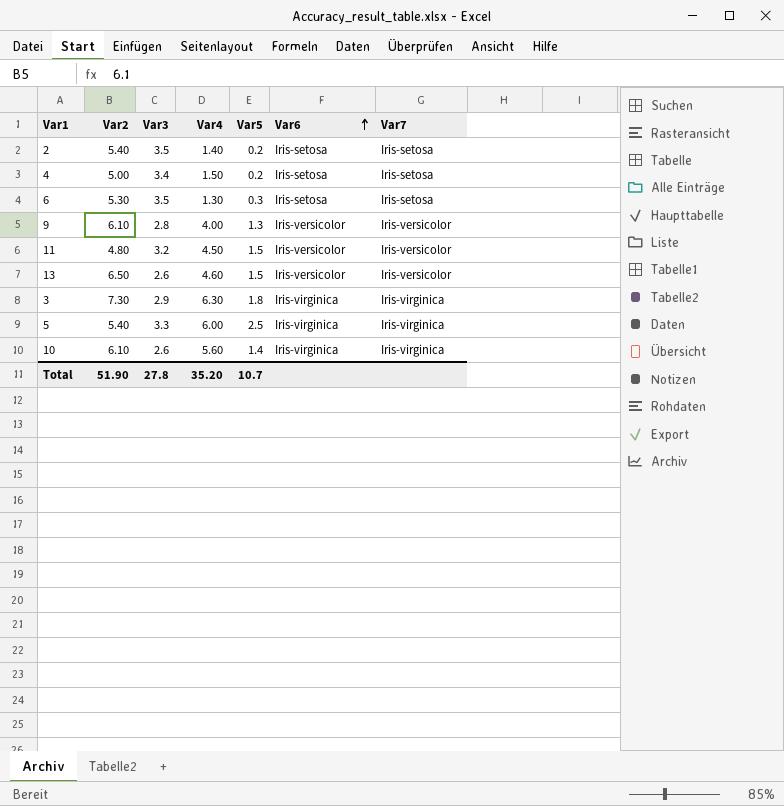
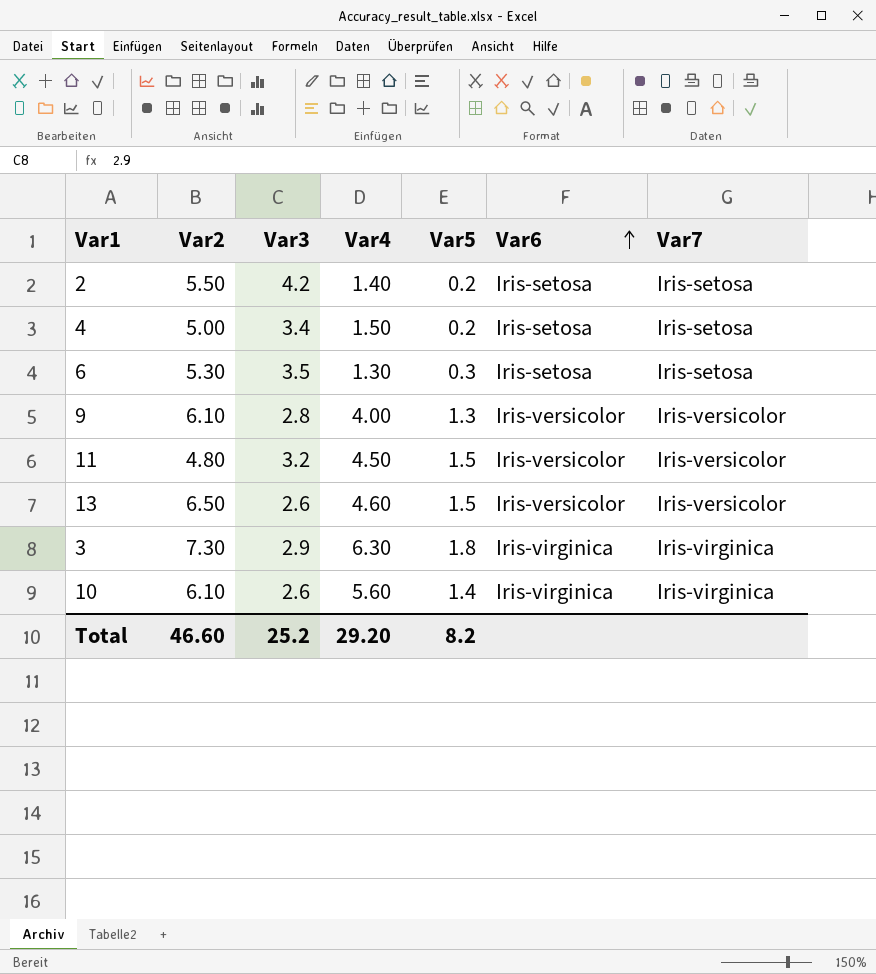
row 5: 5.40 | 3.3 | 6.00 | 2.5 | Iris-virginica | Iris-virginica -> none
2 | Var2: 5.40 -> 5.50
2 | Var3: 3.5 -> 4.2
Total | Var2: 51.90 -> 46.60
Total | Var3: 27.8 -> 25.2
Total | Var4: 35.20 -> 29.20
Total | Var5: 10.7 -> 8.2

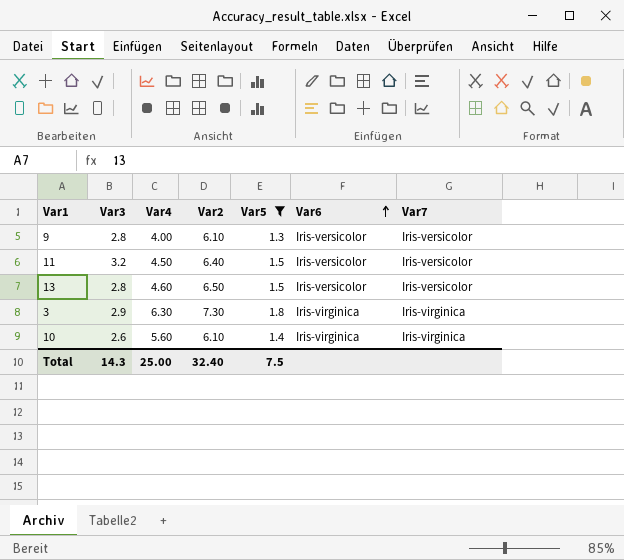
filter: none -> Var5 >= 1.3
column Var2 | position: 2 -> 4
11 | Var2: 4.80 -> 6.40
13 | Var3: 2.6 -> 2.8
Total | Var3: 25.2 -> 14.3
Total | Var4: 29.20 -> 25.00
Total | Var2: 46.60 -> 32.40
Total | Var5: 8.2 -> 7.5

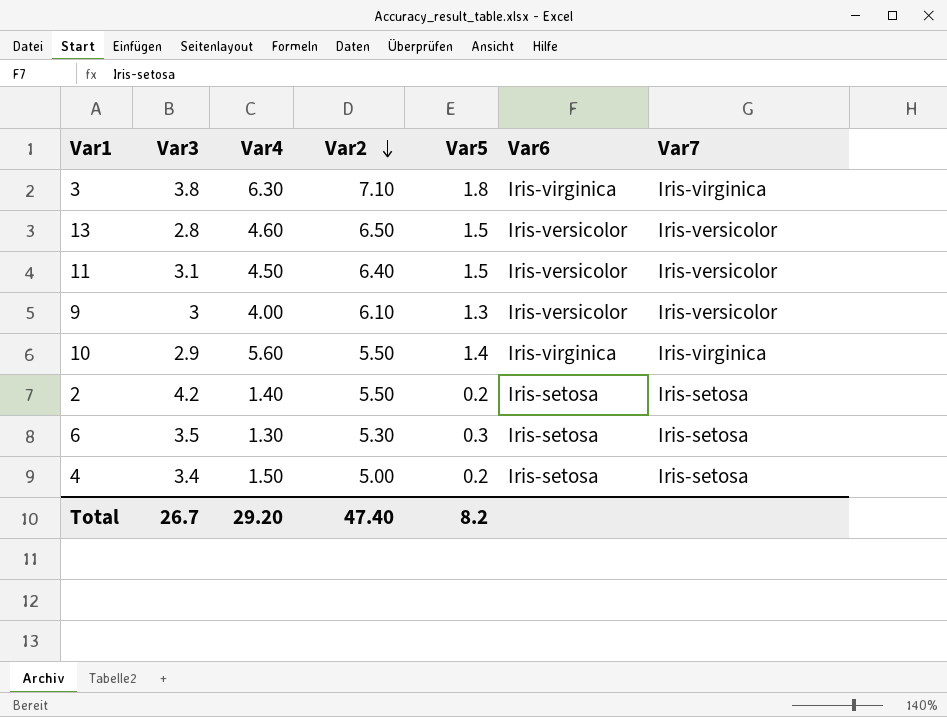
filter: Var5 >= 1.3 -> none
row order: Var6 ascending -> Var2 descending
3 | Var3: 2.9 -> 3.8
3 | Var2: 7.30 -> 7.10
11 | Var3: 3.2 -> 3.1
9 | Var3: 2.8 -> 3
10 | Var3: 2.6 -> 2.9
10 | Var2: 6.10 -> 5.50
Total | Var3: 14.3 -> 26.7
Total | Var4: 25.00 -> 29.20
Total | Var2: 32.40 -> 47.40
Total | Var5: 7.5 -> 8.2

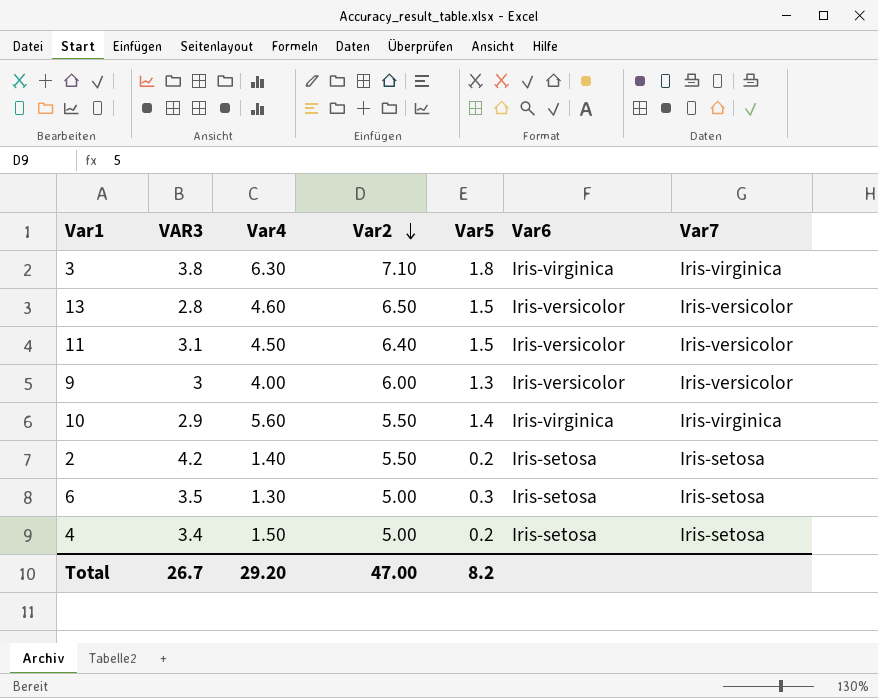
column name: Var3 -> VAR3
9 | Var2: 6.10 -> 6.00
6 | Var2: 5.30 -> 5.00
Total | Var2: 47.40 -> 47.00

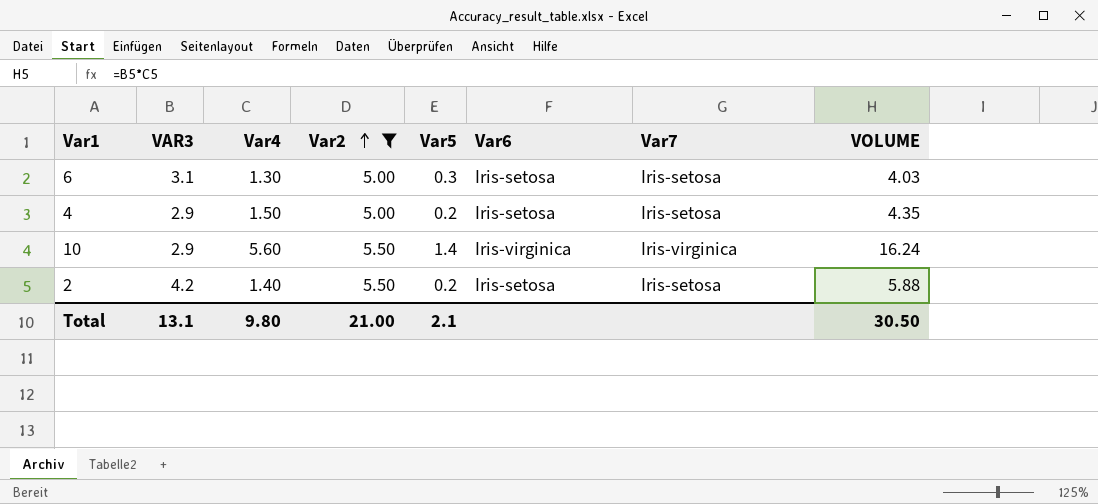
filter: none -> Var2 <= 5.50
row order: Var2 descending -> Var2 ascending
column VOLUME | formula: none -> [VAR3] * [Var4]
6 | VAR3: 3.5 -> 3.1
4 | VAR3: 3.4 -> 2.9
Total | VAR3: 26.7 -> 13.1
Total | Var4: 29.20 -> 9.80
Total | Var2: 47.00 -> 21.00
Total | Var5: 8.2 -> 2.1

